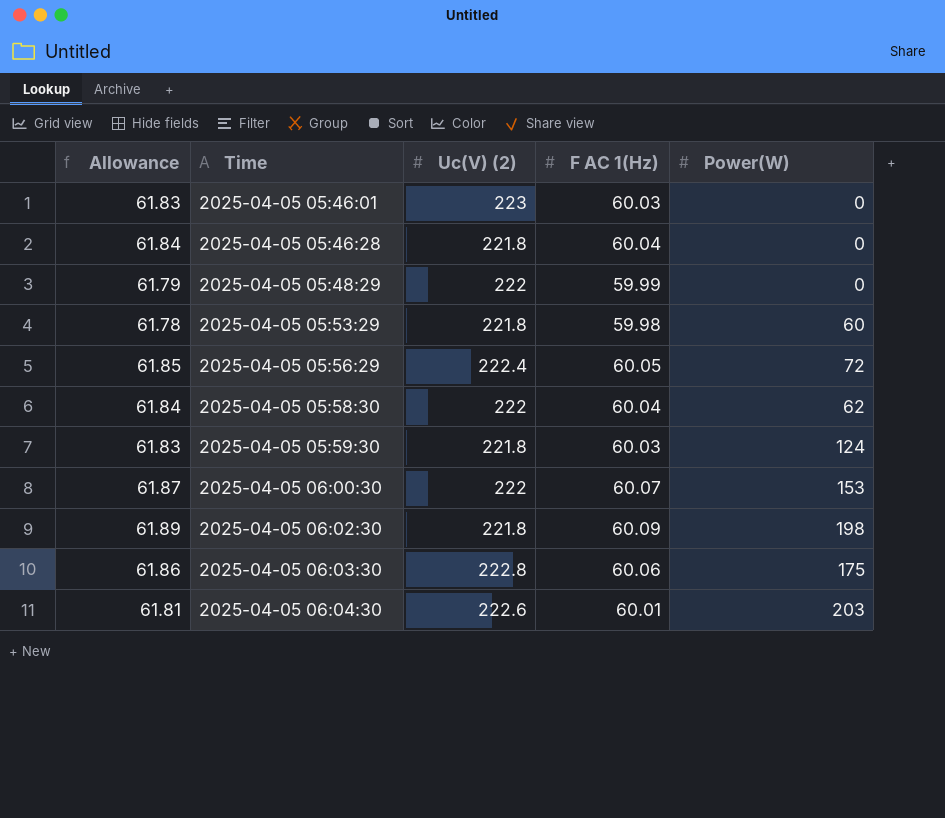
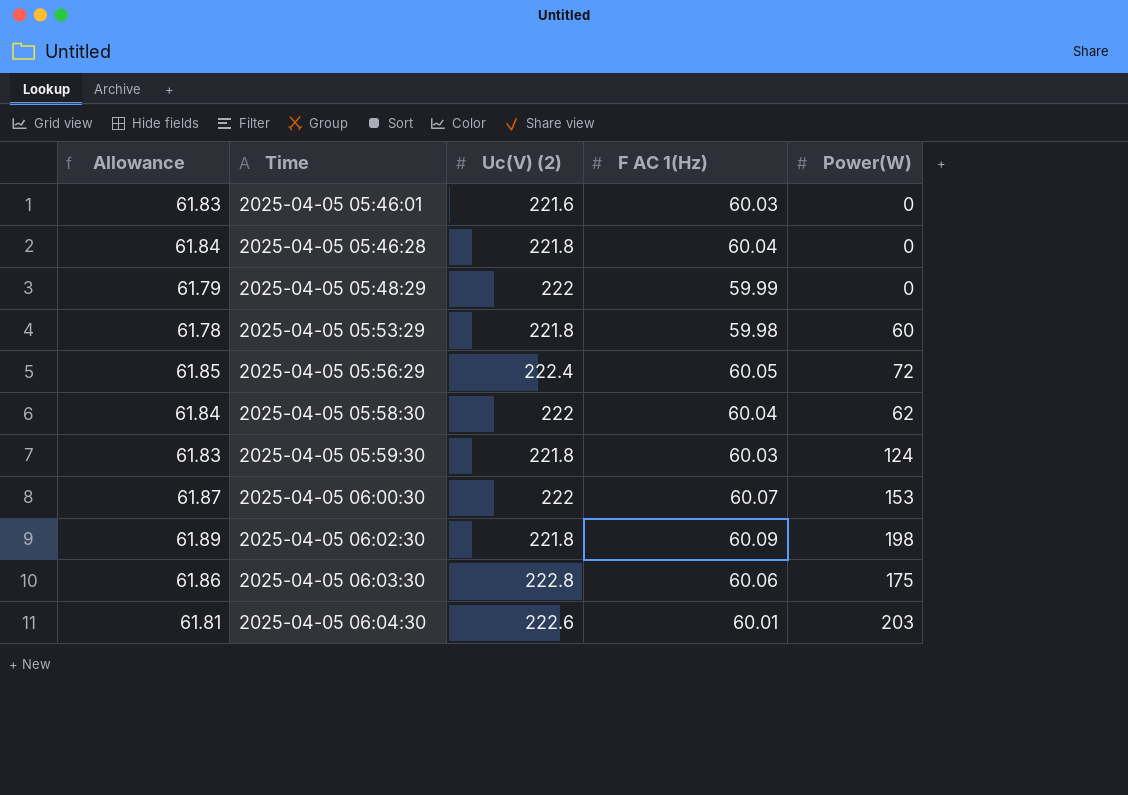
2025-04-05 05:46:01 | Uc(V) (2): 223 -> 221.6

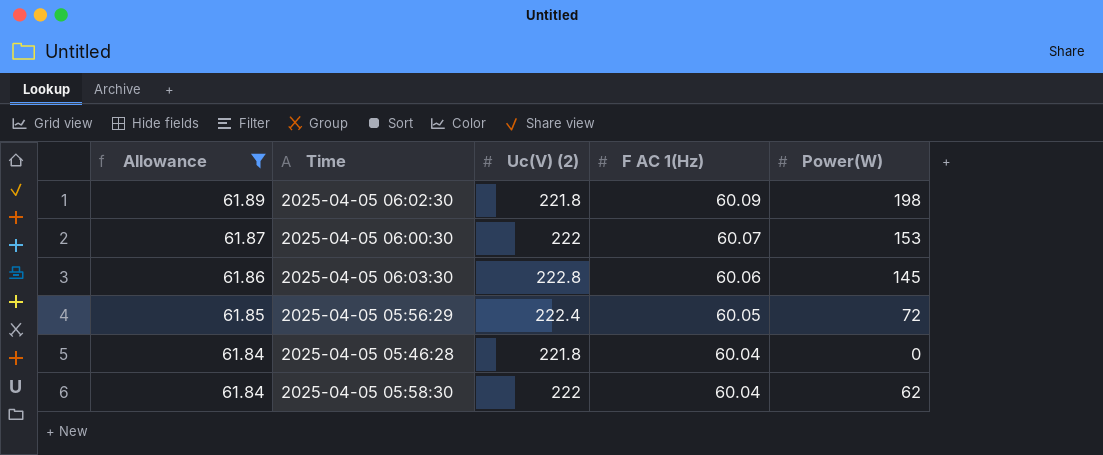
filter: none -> Allowance >= 61.84
row order: Time ascending -> Allowance descending
2025-04-05 06:03:30 | Power(W): 175 -> 145

